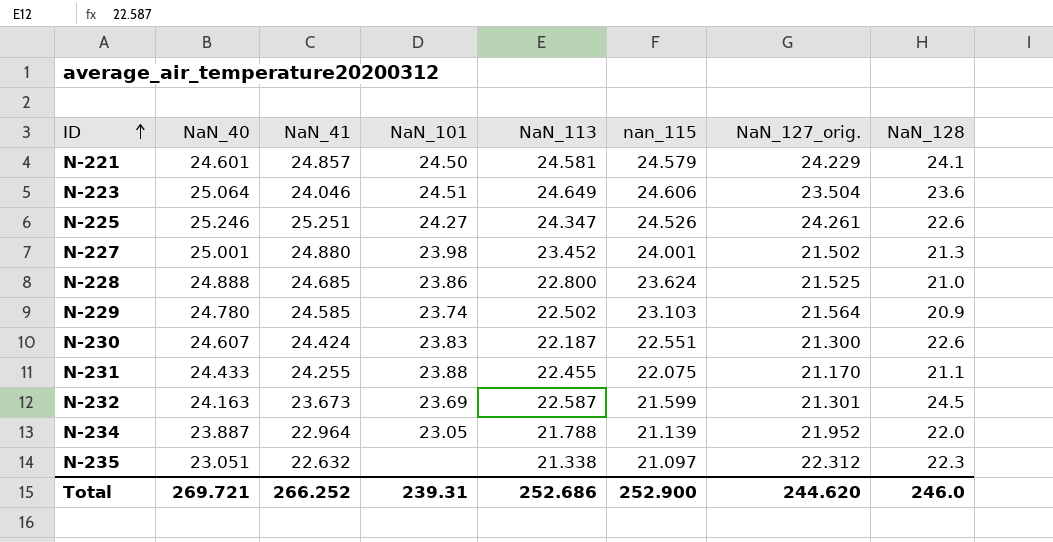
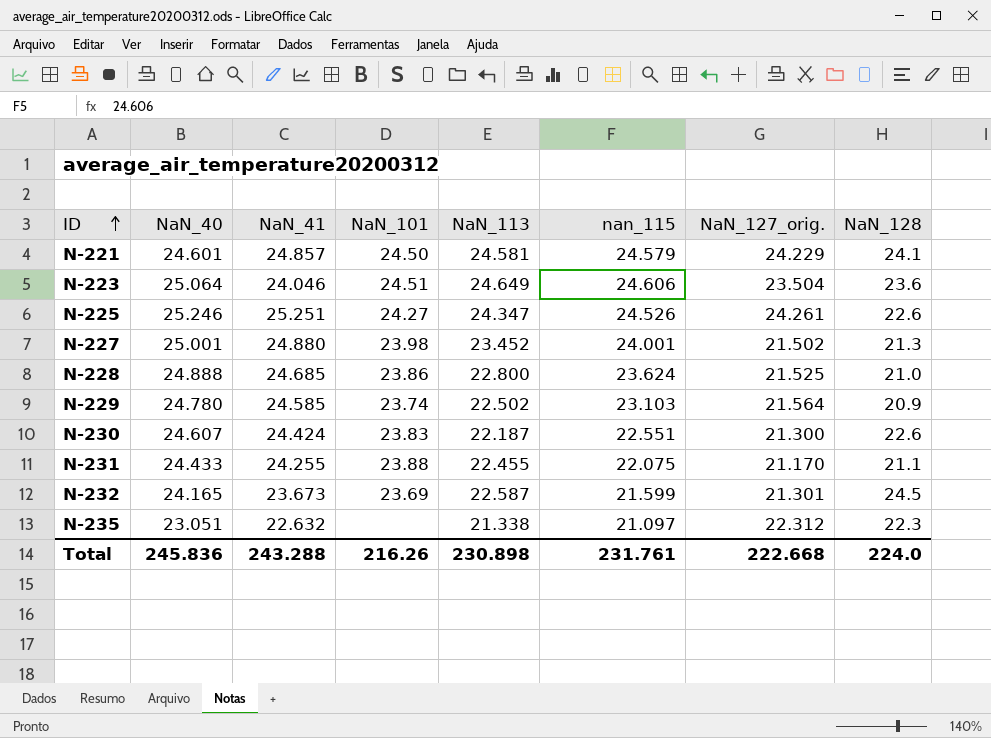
row N-234: 23.887 | 22.964 | 23.05 | 21.788 | 21.139 | 21.952 | 22.0 -> none
N-232 | NaN_40: 24.163 -> 24.165
Total | NaN_40: 269.721 -> 245.836
Total | NaN_41: 266.252 -> 243.288
Total | NaN_101: 239.31 -> 216.26
Total | NaN_113: 252.686 -> 230.898
Total | nan_115: 252.900 -> 231.761
Total | NaN_127_orig.: 244.620 -> 222.668
Total | NaN_128: 246.0 -> 224.0

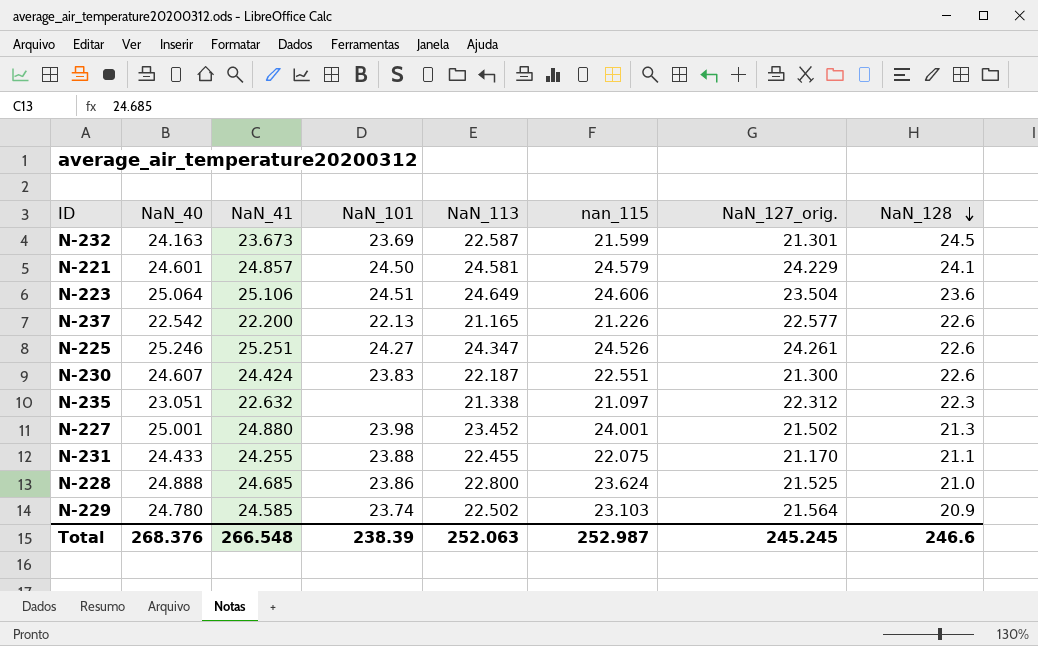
row order: ID ascending -> NaN_128 descending
N-232 | NaN_40: 24.165 -> 24.163
N-223 | NaN_41: 24.046 -> 25.106
row N-237: none -> 22.542 | 22.200 | 22.13 | 21.165 | 21.226 | 22.577 | 22.6
Total | NaN_40: 245.836 -> 268.376
Total | NaN_41: 243.288 -> 266.548
Total | NaN_101: 216.26 -> 238.39
Total | NaN_113: 230.898 -> 252.063
Total | nan_115: 231.761 -> 252.987
Total | NaN_127_orig.: 222.668 -> 245.245
Total | NaN_128: 224.0 -> 246.6

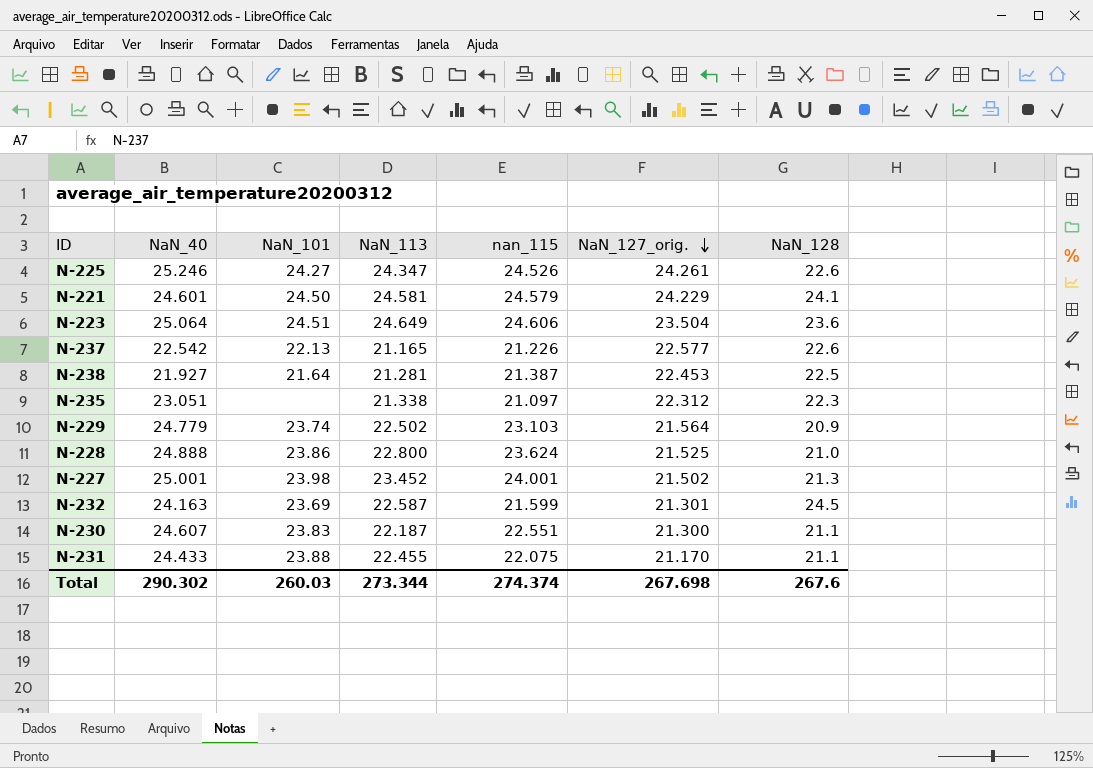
row order: NaN_128 descending -> NaN_127_orig. descending
column NaN_41 | position: 3 -> none
row N-238: none -> 21.927 | 21.64 | 21.281 | 21.387 | 22.453 | 22.5
N-229 | NaN_40: 24.780 -> 24.779
N-230 | NaN_128: 22.6 -> 21.1
Total | NaN_40: 268.376 -> 290.302
Total | NaN_101: 238.39 -> 260.03
Total | NaN_113: 252.063 -> 273.344
Total | nan_115: 252.987 -> 274.374
Total | NaN_127_orig.: 245.245 -> 267.698
Total | NaN_128: 246.6 -> 267.6

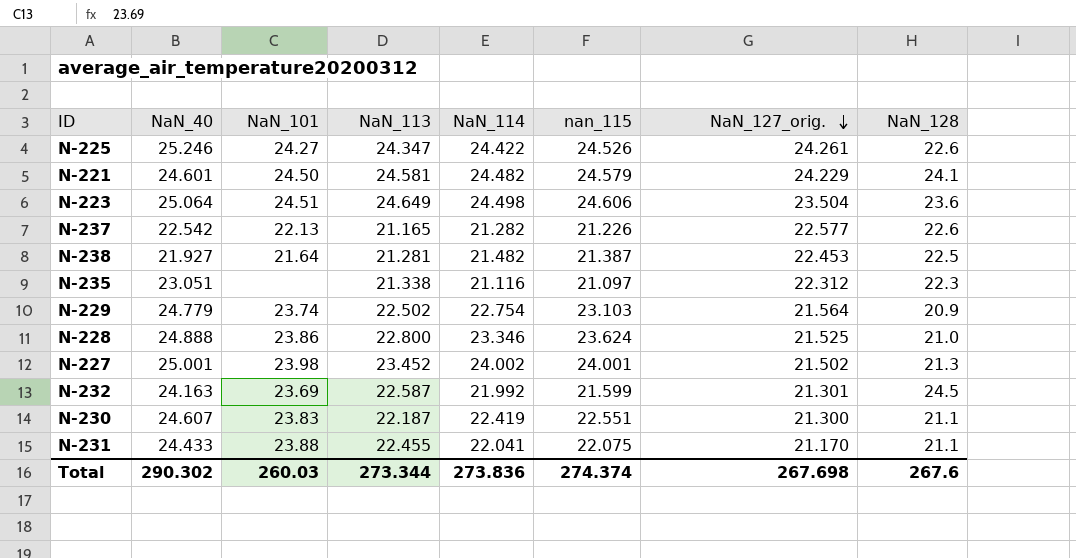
column NaN_114 | position: none -> 5

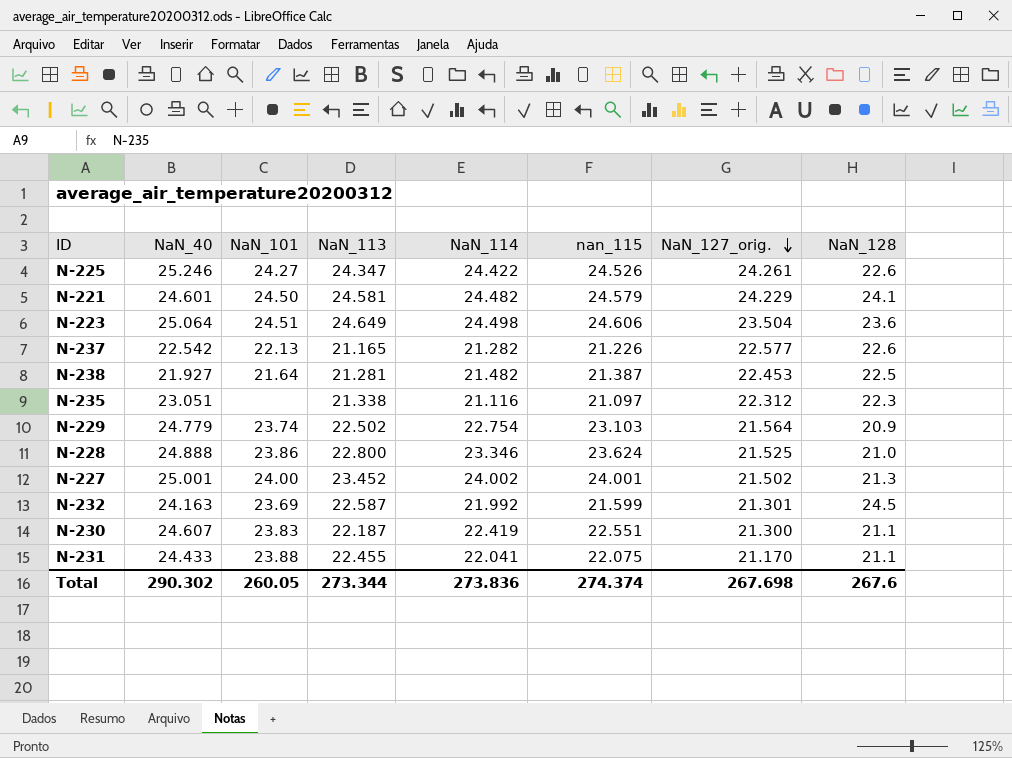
N-227 | NaN_101: 23.98 -> 24.00
Total | NaN_101: 260.03 -> 260.05

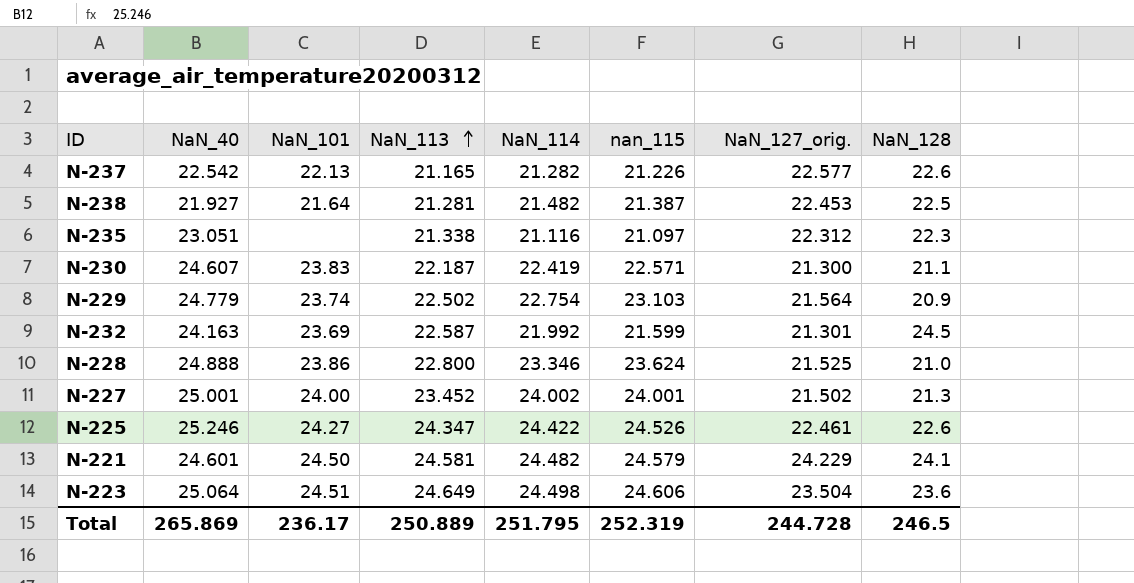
row order: NaN_127_orig. descending -> NaN_113 ascending
row N-231: 24.433 | 23.88 | 22.455 | 22.041 | 22.075 | 21.170 | 21.1 -> none
N-230 | nan_115: 22.551 -> 22.571
N-225 | NaN_127_orig.: 24.261 -> 22.461
Total | NaN_40: 290.302 -> 265.869
Total | NaN_101: 260.05 -> 236.17
Total | NaN_113: 273.344 -> 250.889
Total | NaN_114: 273.836 -> 251.795
Total | nan_115: 274.374 -> 252.319
Total | NaN_127_orig.: 267.698 -> 244.728
Total | NaN_128: 267.6 -> 246.5

